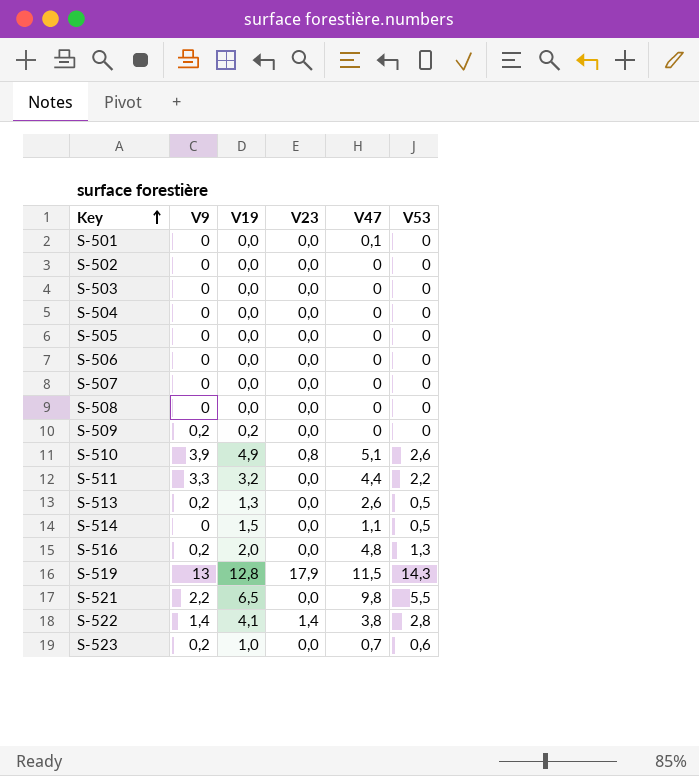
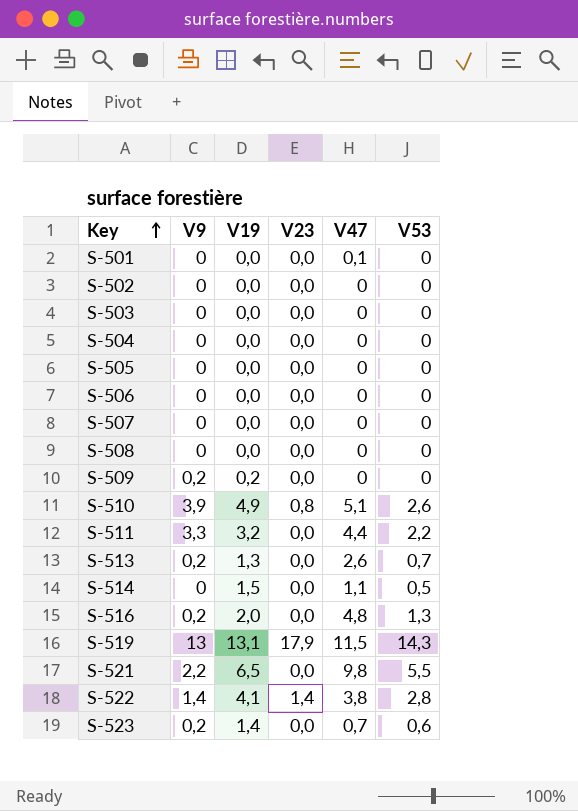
S-513 | V53: 0,5 -> 0,7
S-519 | V19: 12,8 -> 13,1
S-523 | V19: 1,0 -> 1,4

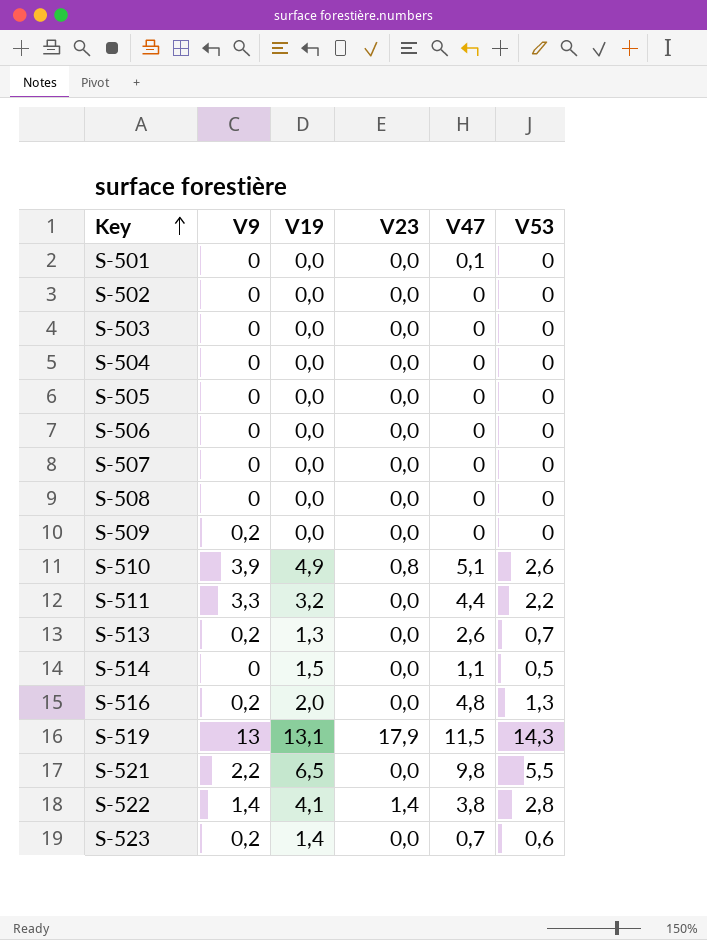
S-509 | V19: 0,2 -> 0,0

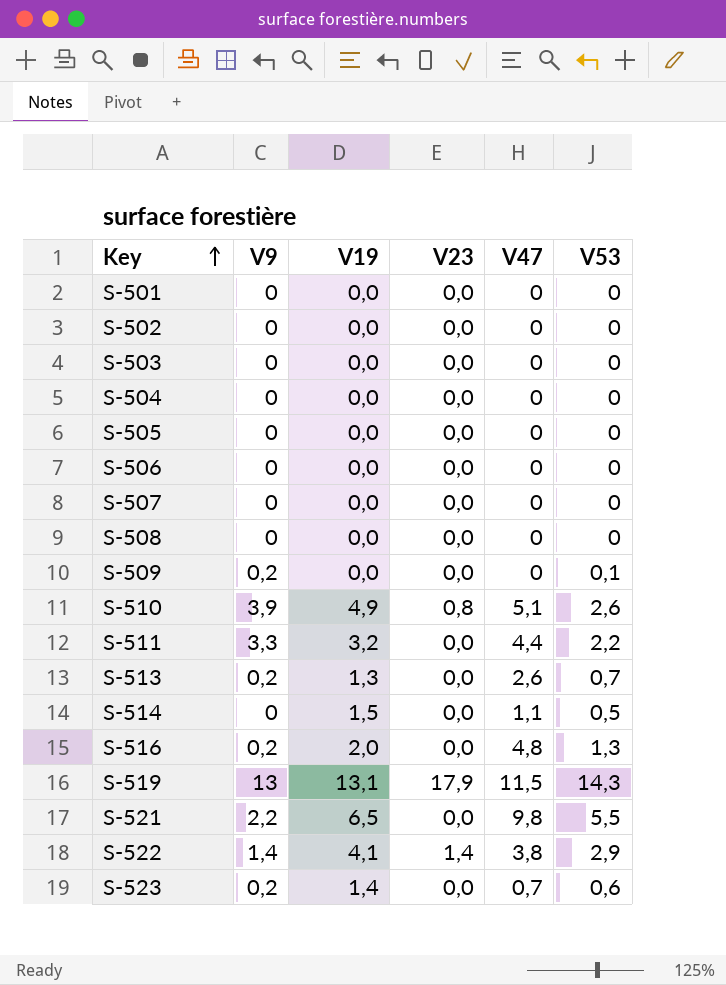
S-501 | V47: 0,1 -> 0
S-509 | V53: 0 -> 0,1
S-522 | V53: 2,8 -> 2,9

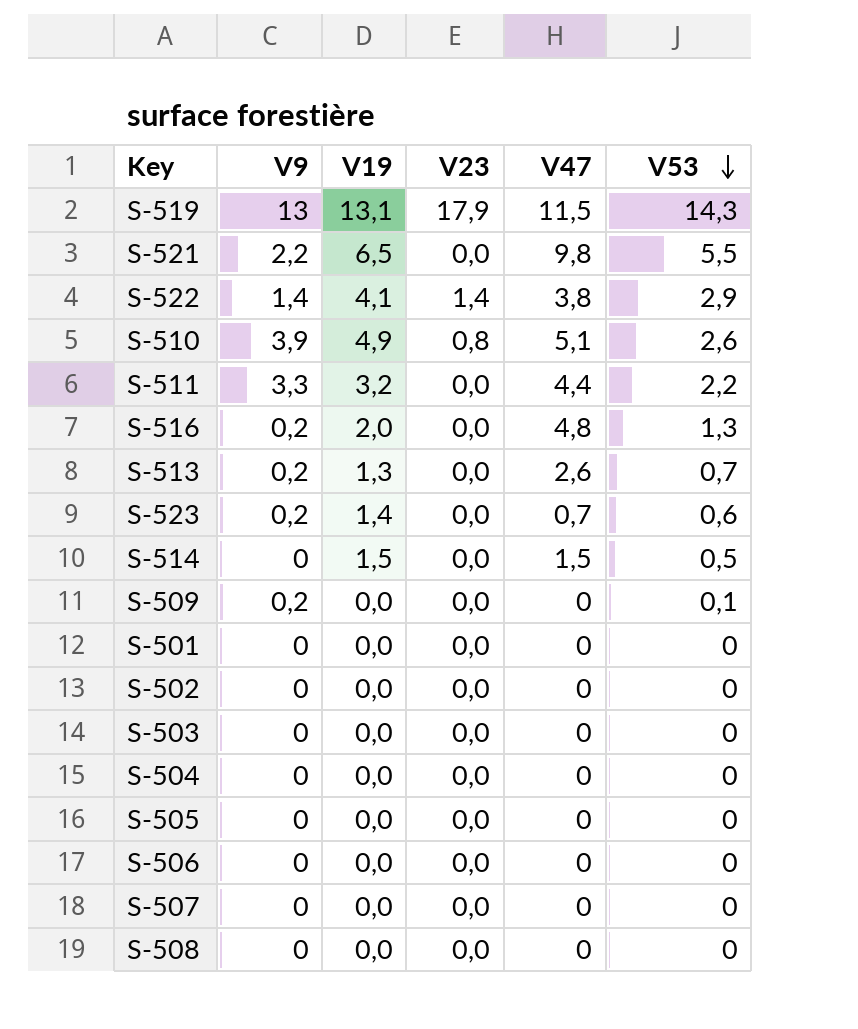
row order: Key ascending -> V53 descending
S-514 | V47: 1,1 -> 1,5

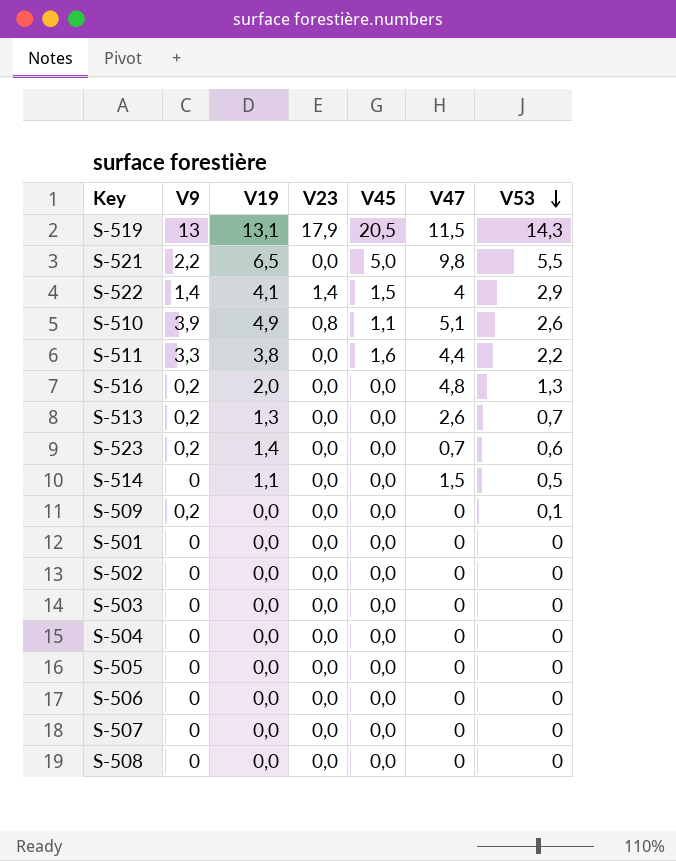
column V45 | position: none -> 5
S-522 | V47: 3,8 -> 4
S-511 | V19: 3,2 -> 3,8
S-514 | V19: 1,5 -> 1,1

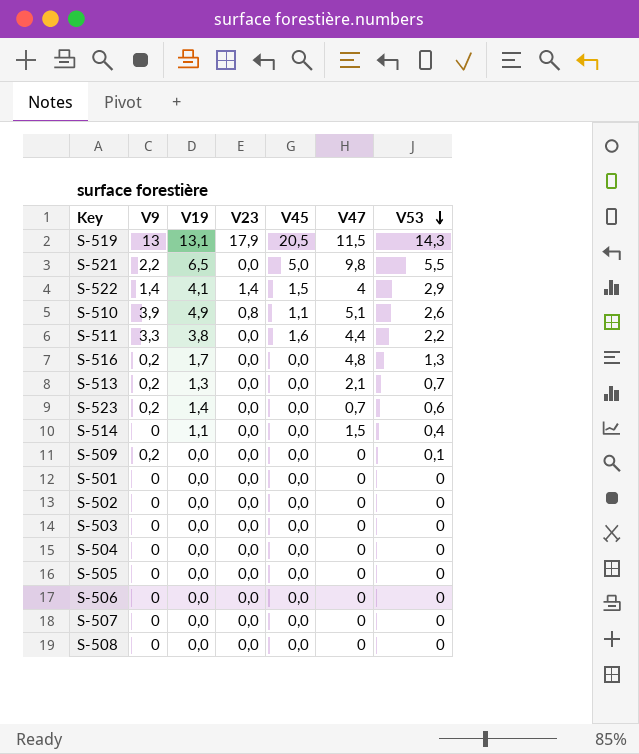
S-516 | V19: 2,0 -> 1,7
S-513 | V47: 2,6 -> 2,1
S-514 | V53: 0,5 -> 0,4

